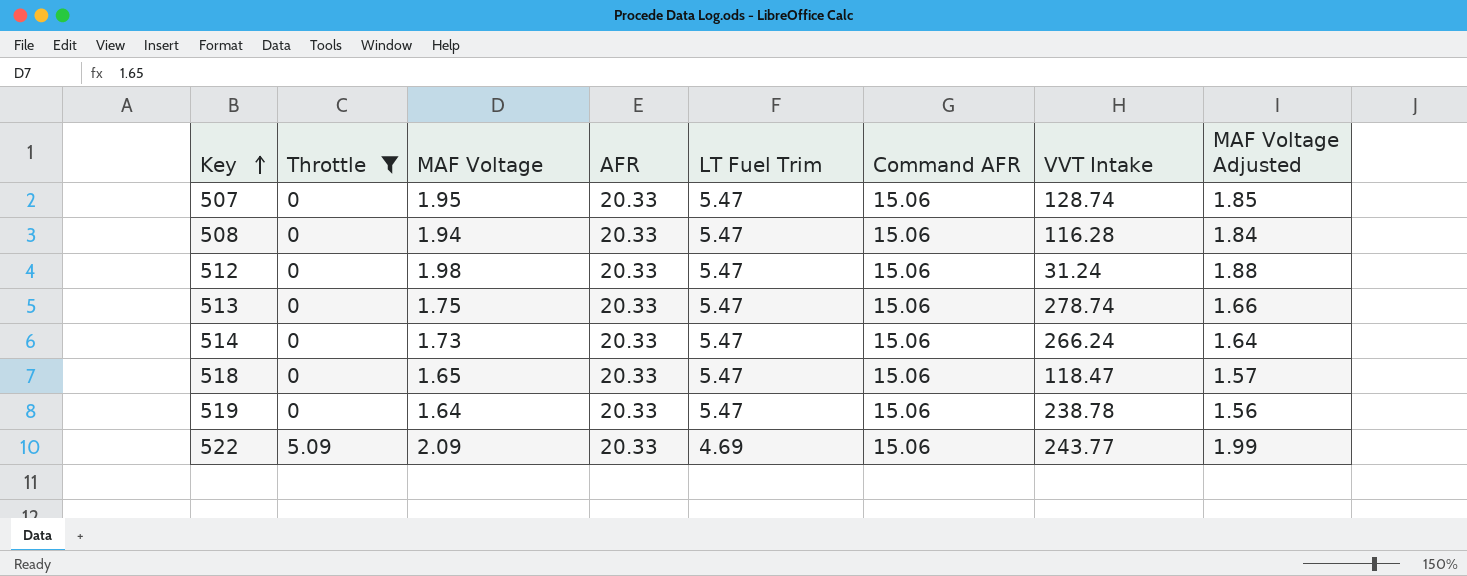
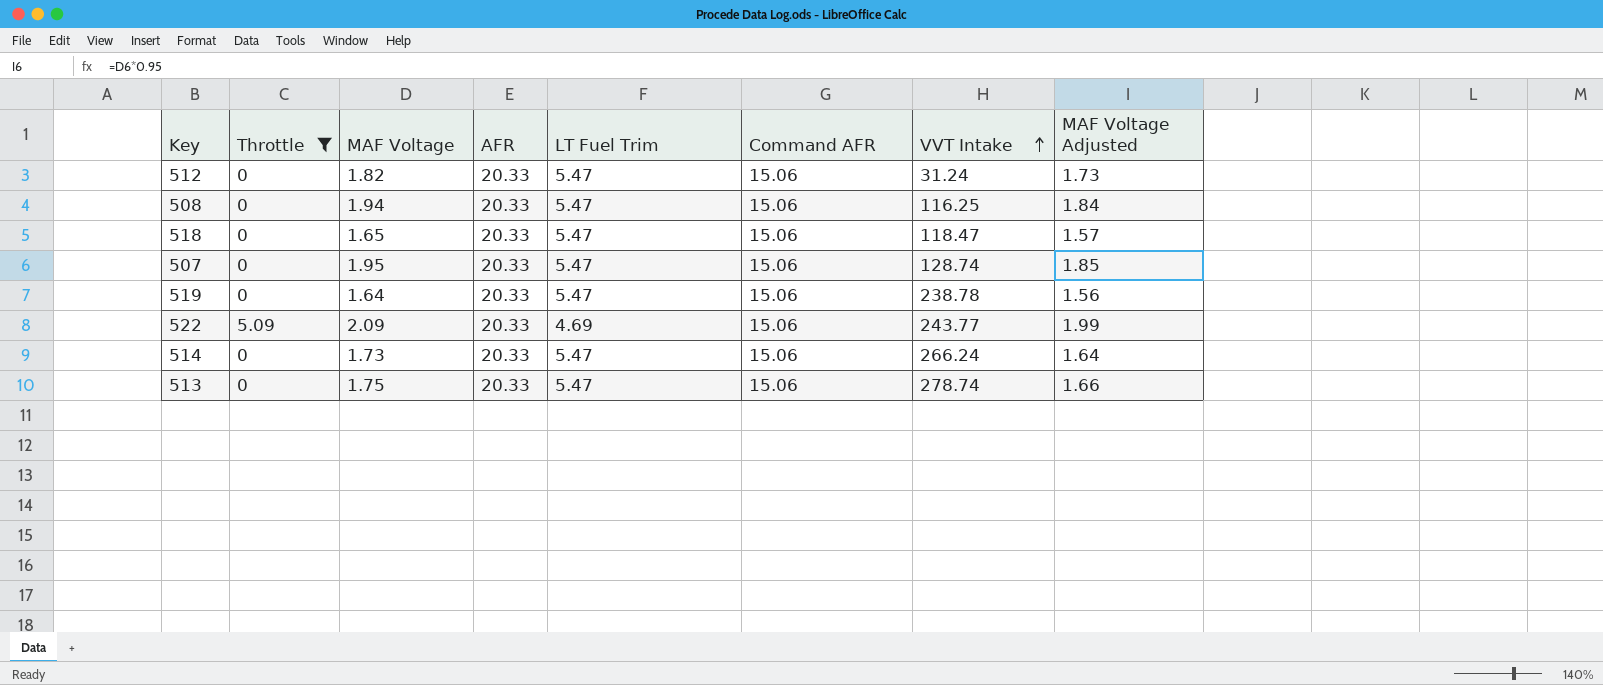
row order: Key ascending -> VVT Intake ascending
512 | MAF Voltage: 1.98 -> 1.82
512 | MAF Voltage Adjusted: 1.88 -> 1.73
508 | VVT Intake: 116.28 -> 116.25

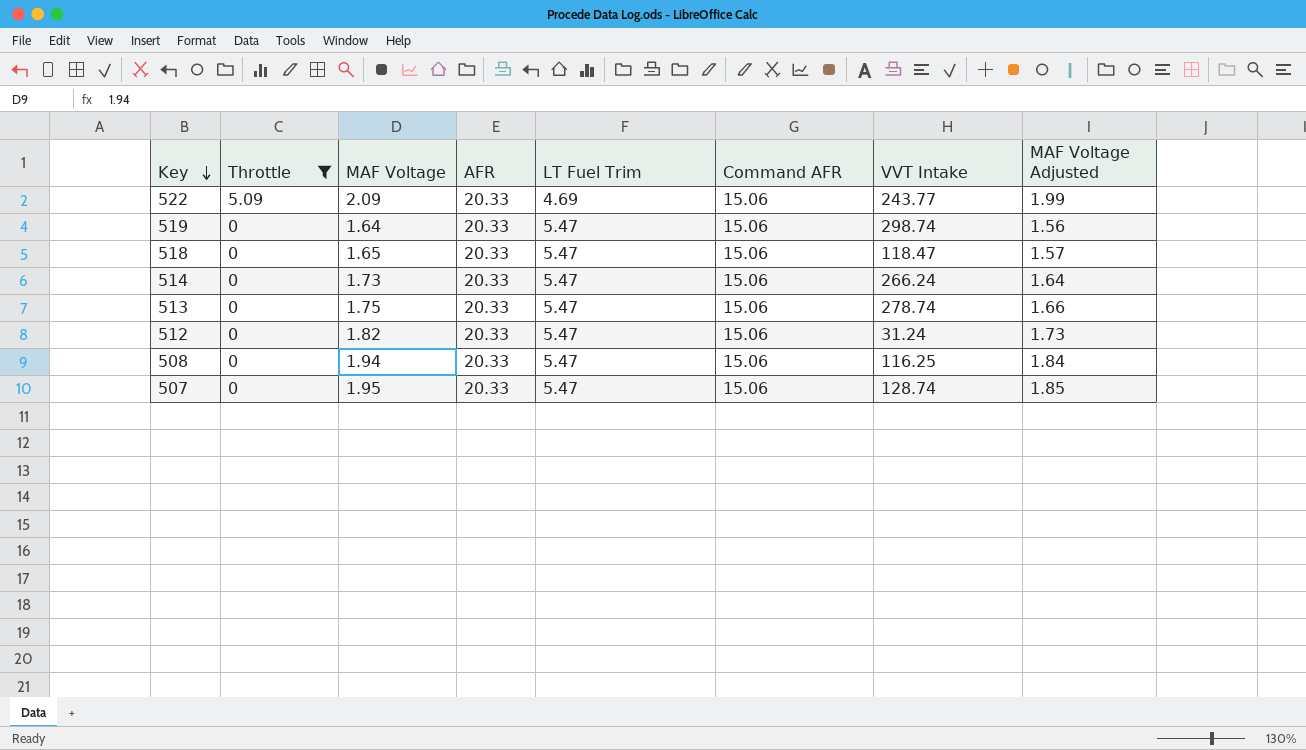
row order: VVT Intake ascending -> Key descending
519 | VVT Intake: 238.78 -> 298.74

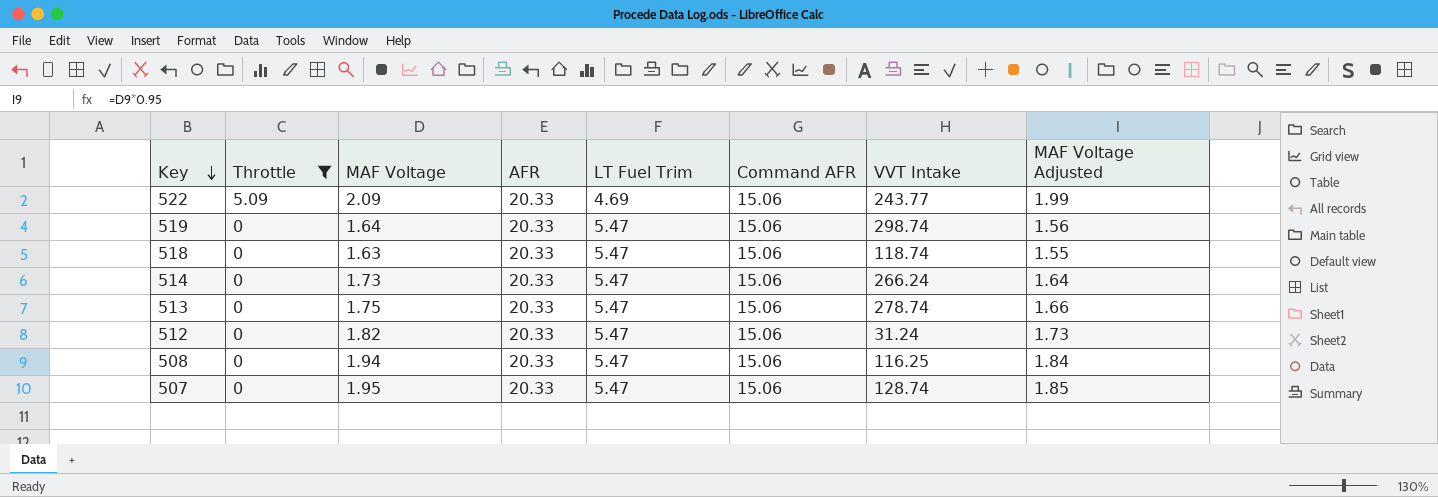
518 | MAF Voltage: 1.65 -> 1.63
518 | VVT Intake: 118.47 -> 118.74
518 | MAF Voltage Adjusted: 1.57 -> 1.55

